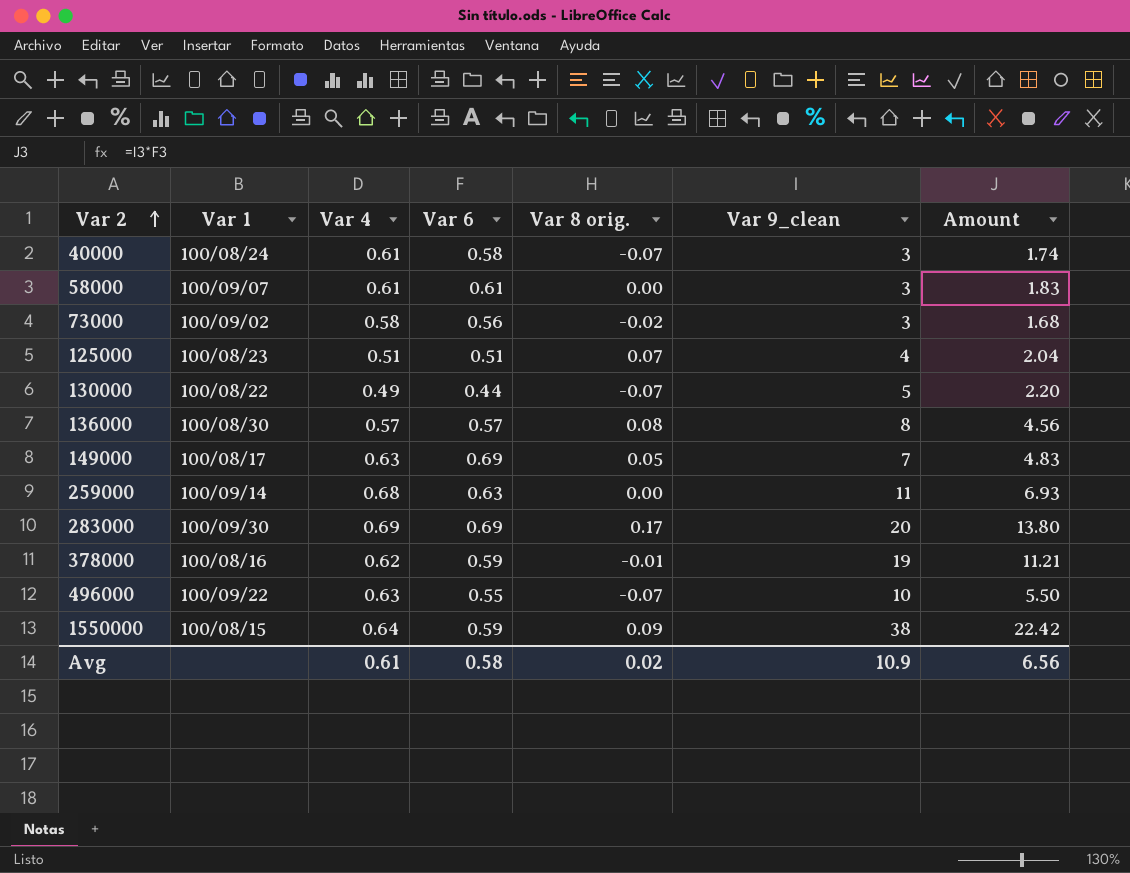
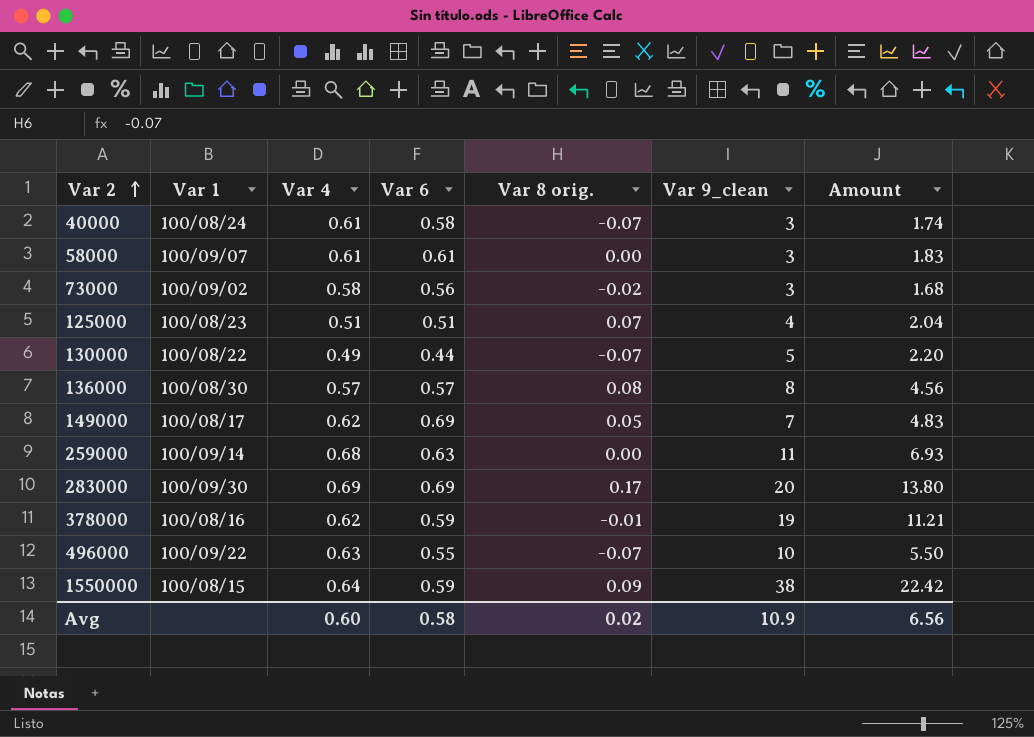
149000 | Var 4: 0.63 -> 0.62
Avg | Var 4: 0.61 -> 0.60

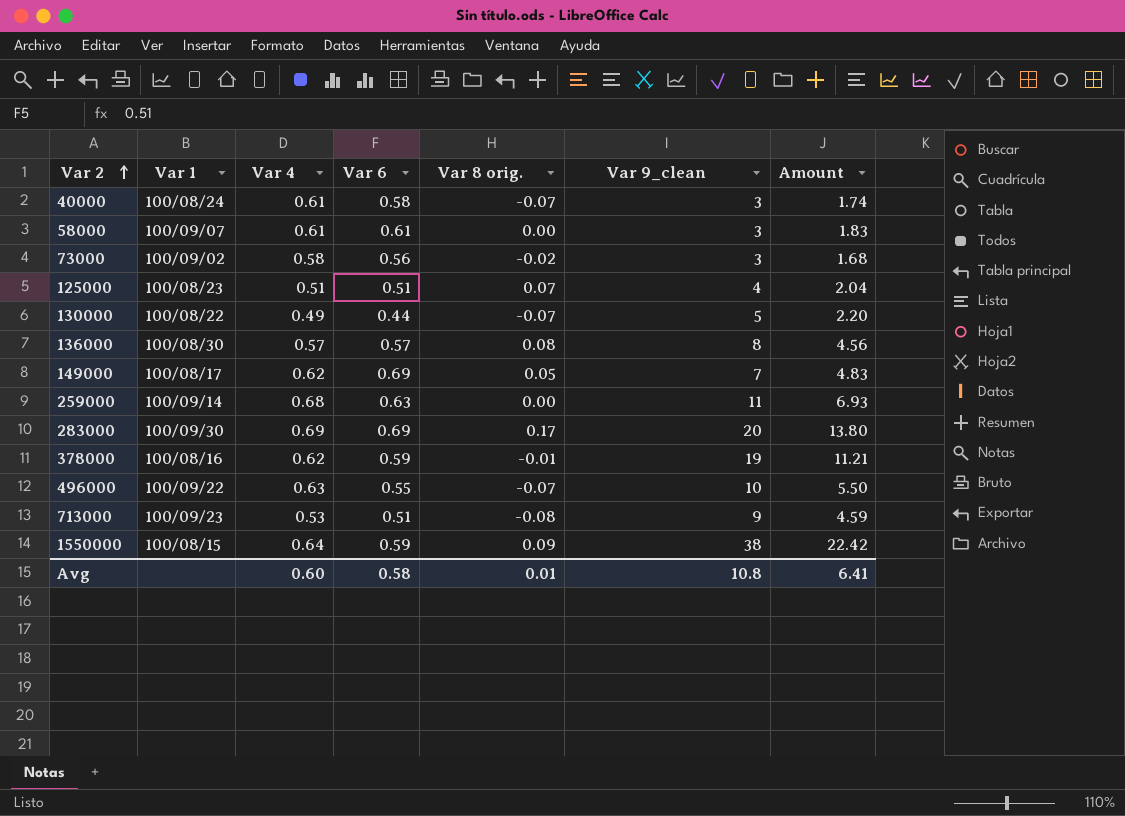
row 713000: none -> 100/09/23 | 0.53 | 0.51 | -0.08 | 9 | 4.59
Avg | Var 8 orig.: 0.02 -> 0.01
Avg | Var 9_clean: 10.9 -> 10.8
Avg | Amount: 6.56 -> 6.41

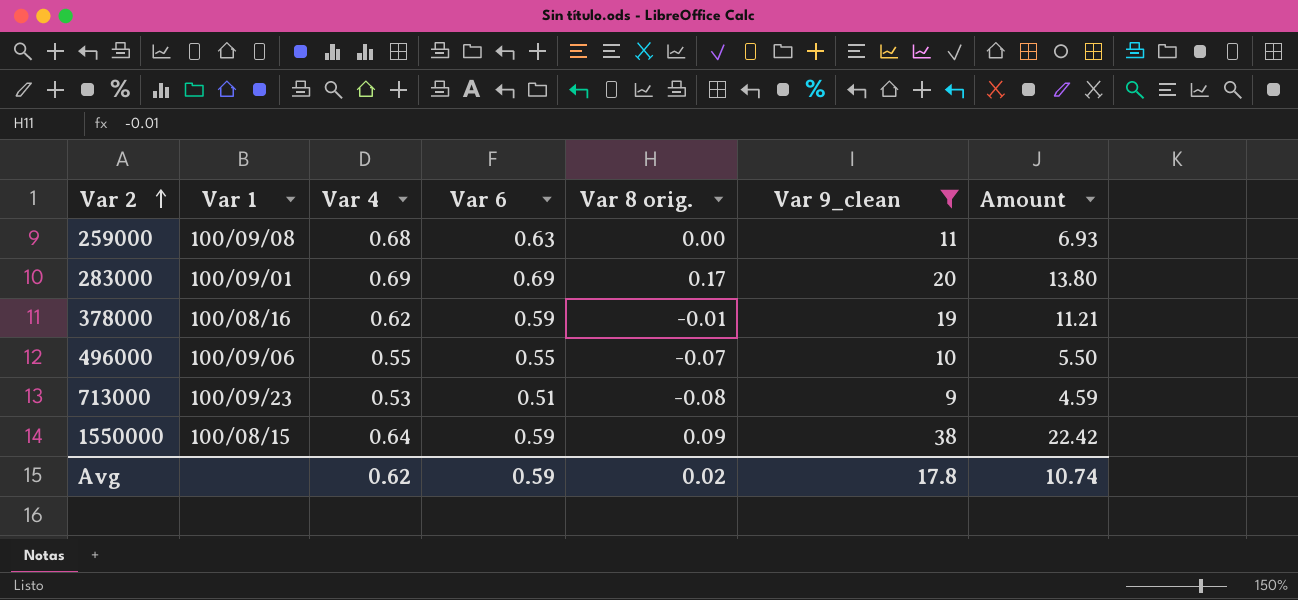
filter: none -> Var 9_clean >= 9
259000 | Var 1: 100/09/14 -> 100/09/08
283000 | Var 1: 100/09/30 -> 100/09/01
496000 | Var 1: 100/09/22 -> 100/09/06
496000 | Var 4: 0.63 -> 0.55
Avg | Var 4: 0.60 -> 0.62
Avg | Var 6: 0.58 -> 0.59
Avg | Var 8 orig.: 0.01 -> 0.02
Avg | Var 9_clean: 10.8 -> 17.8
Avg | Amount: 6.41 -> 10.74

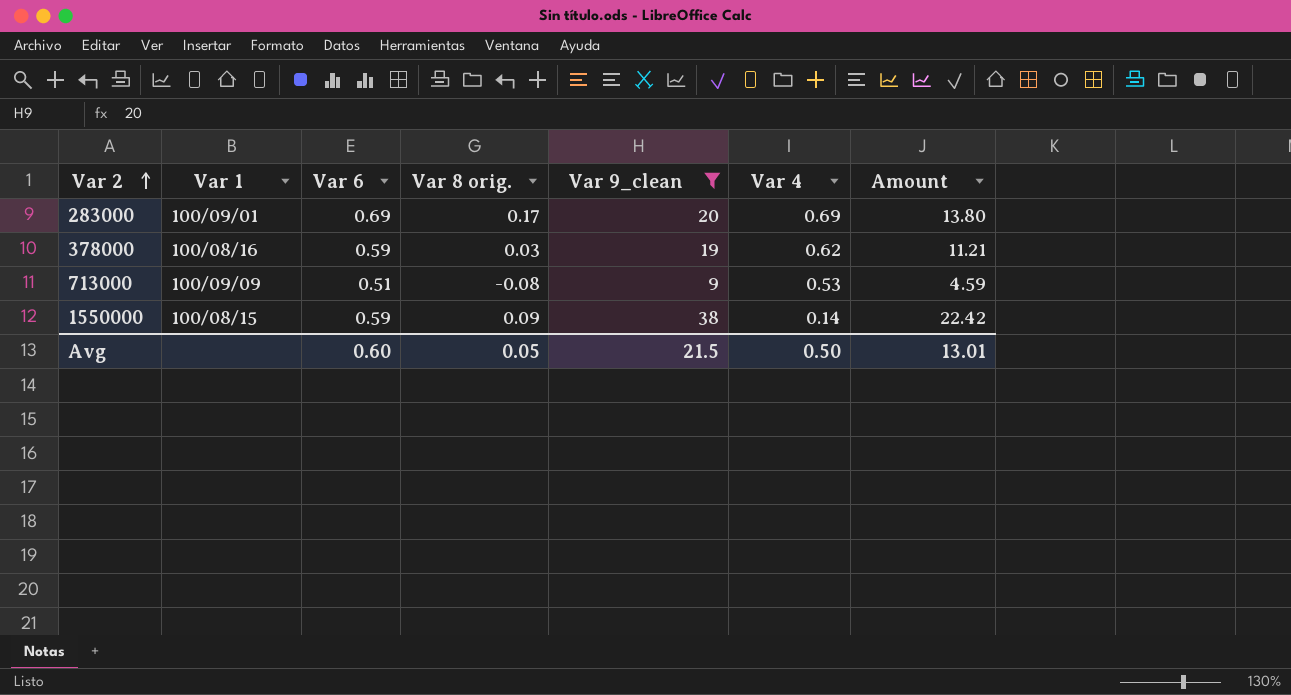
column Var 4 | position: 3 -> 6
row 259000: 100/09/08 | 0.68 | 0.63 | 0.00 | 11 | 6.93 -> none
row 496000: 100/09/06 | 0.55 | 0.55 | -0.07 | 10 | 5.50 -> none
378000 | Var 8 orig.: -0.01 -> 0.03
713000 | Var 1: 100/09/23 -> 100/09/09
1550000 | Var 4: 0.64 -> 0.14
Avg | Var 6: 0.59 -> 0.60
Avg | Var 8 orig.: 0.02 -> 0.05
Avg | Var 9_clean: 17.8 -> 21.5
Avg | Var 4: 0.62 -> 0.50
Avg | Amount: 10.74 -> 13.01

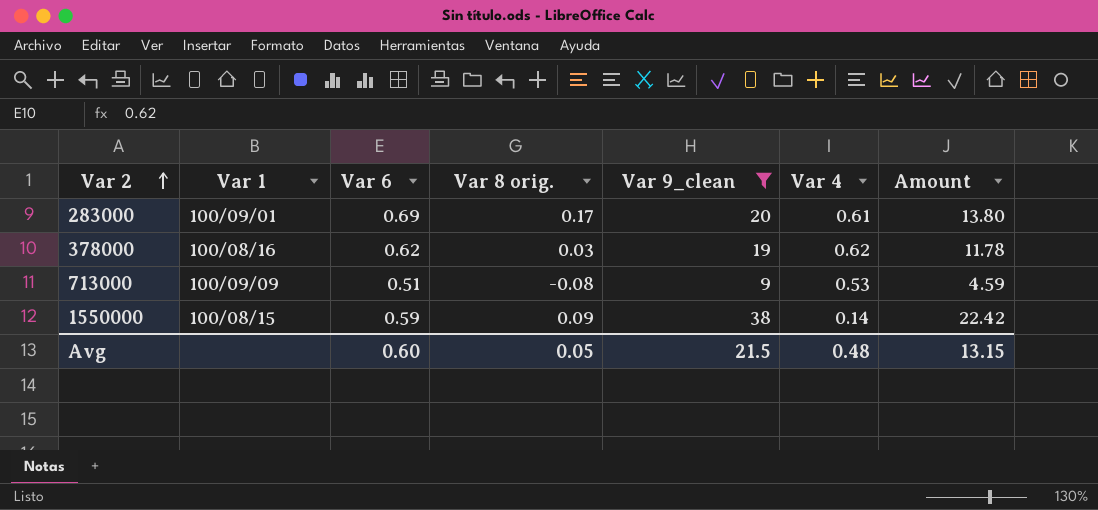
283000 | Var 4: 0.69 -> 0.61
378000 | Var 6: 0.59 -> 0.62
378000 | Amount: 11.21 -> 11.78
Avg | Var 4: 0.50 -> 0.48
Avg | Amount: 13.01 -> 13.15

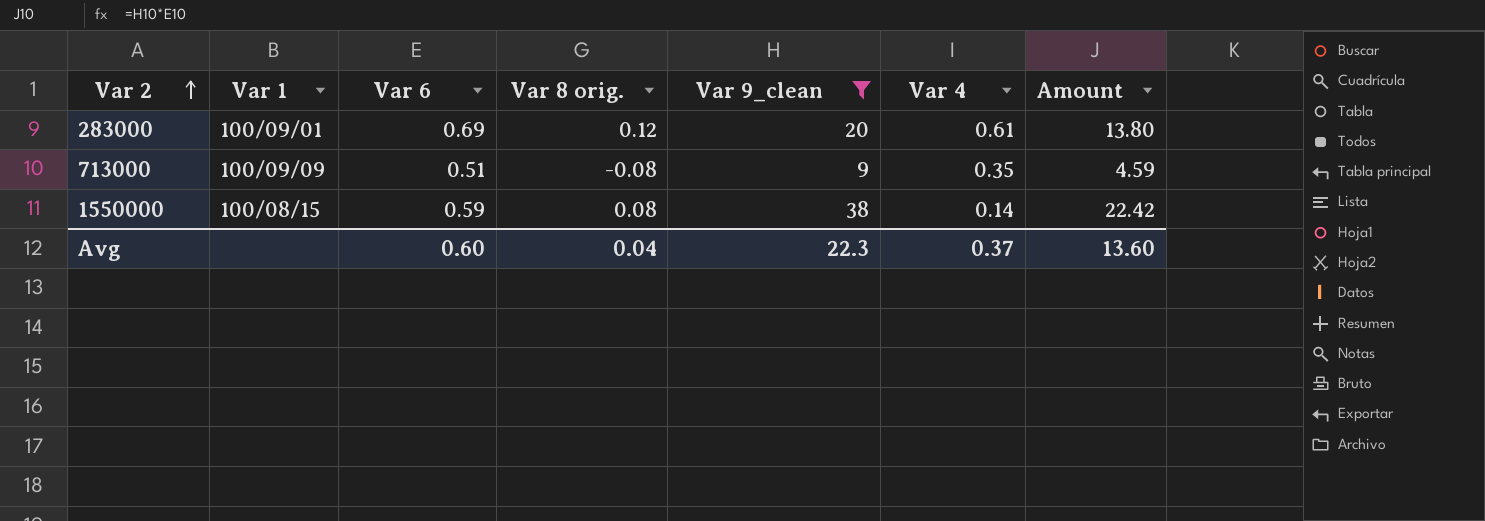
row 378000: 100/08/16 | 0.62 | 0.03 | 19 | 0.62 | 11.78 -> none
283000 | Var 8 orig.: 0.17 -> 0.12
713000 | Var 4: 0.53 -> 0.35
1550000 | Var 8 orig.: 0.09 -> 0.08
Avg | Var 8 orig.: 0.05 -> 0.04
Avg | Var 9_clean: 21.5 -> 22.3
Avg | Var 4: 0.48 -> 0.37
Avg | Amount: 13.15 -> 13.60

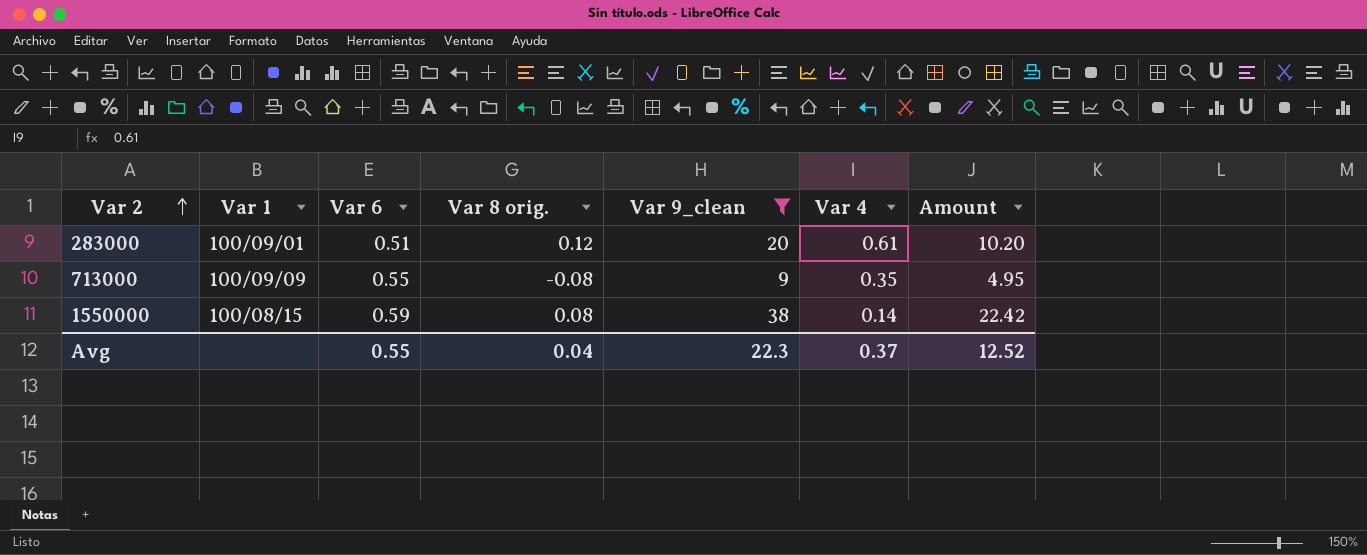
283000 | Var 6: 0.69 -> 0.51
283000 | Amount: 13.80 -> 10.20
713000 | Var 6: 0.51 -> 0.55
713000 | Amount: 4.59 -> 4.95
Avg | Var 6: 0.60 -> 0.55
Avg | Amount: 13.60 -> 12.52

